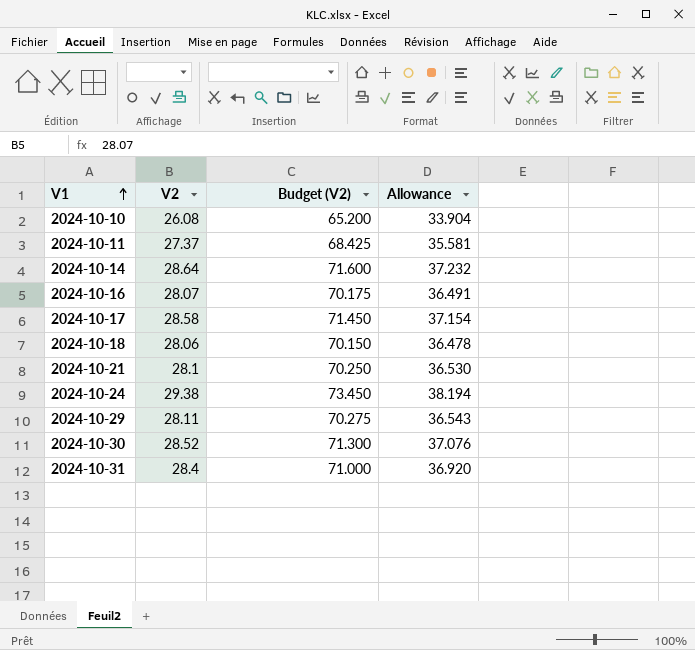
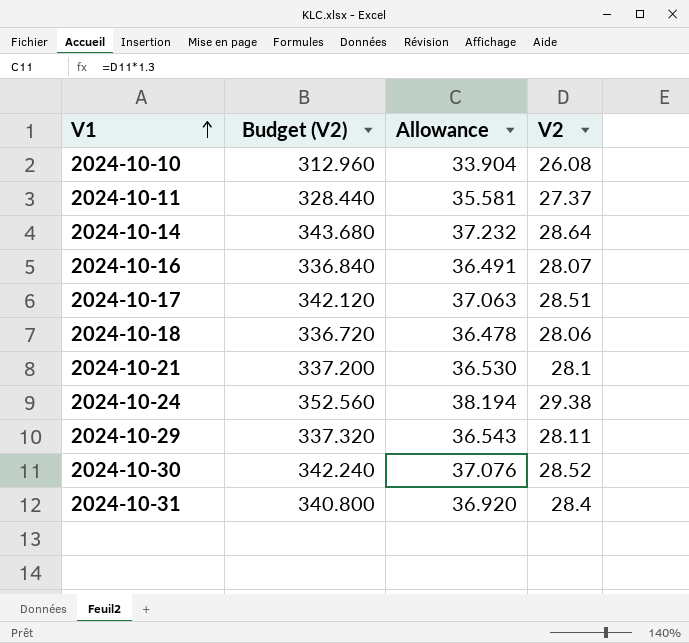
column Budget (V2) | formula: [V2] * 2.5 -> [V2] * 12
column V2 | position: 2 -> 4
2024-10-17 | Allowance: 37.154 -> 37.063
2024-10-17 | V2: 28.58 -> 28.51

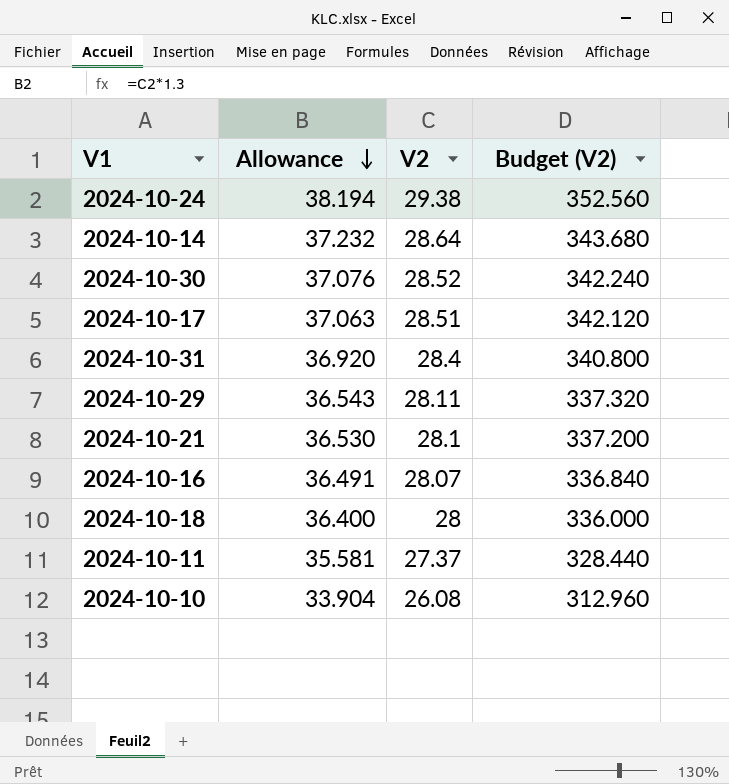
row order: V1 ascending -> Allowance descending
column Budget (V2) | position: 2 -> 4
2024-10-18 | Allowance: 36.478 -> 36.400
2024-10-18 | V2: 28.06 -> 28
2024-10-18 | Budget (V2): 336.720 -> 336.000

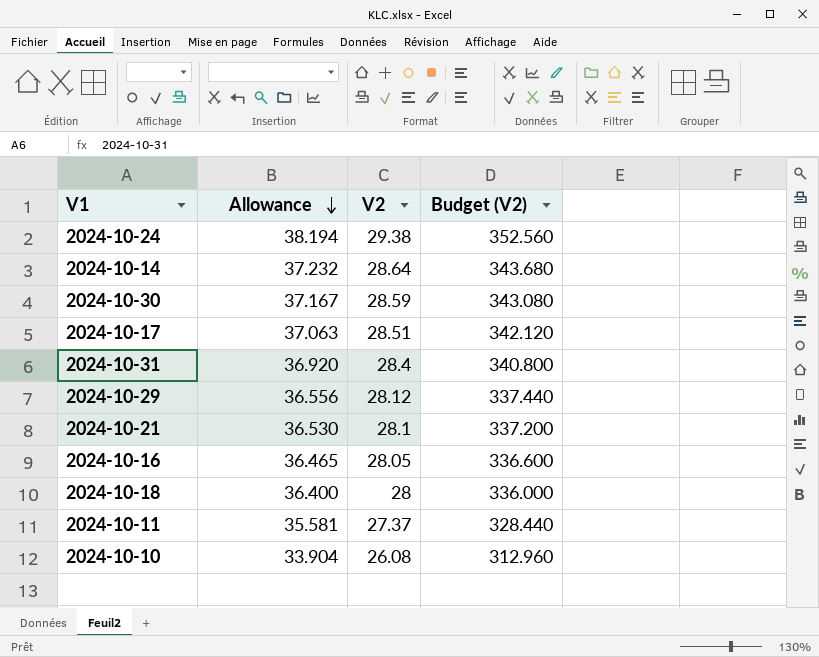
2024-10-30 | Allowance: 37.076 -> 37.167
2024-10-30 | V2: 28.52 -> 28.59
2024-10-30 | Budget (V2): 342.240 -> 343.080
2024-10-29 | Allowance: 36.543 -> 36.556
2024-10-29 | V2: 28.11 -> 28.12
2024-10-29 | Budget (V2): 337.320 -> 337.440
2024-10-16 | Allowance: 36.491 -> 36.465
2024-10-16 | V2: 28.07 -> 28.05
2024-10-16 | Budget (V2): 336.840 -> 336.600

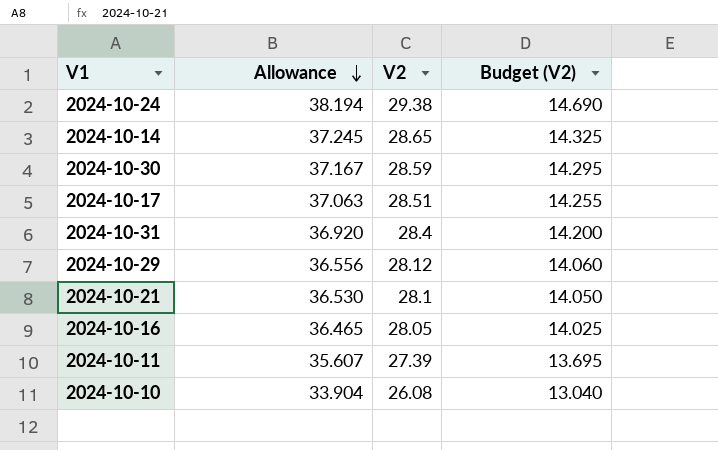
column Budget (V2) | formula: [V2] * 12 -> [V2] * 0.5
row 2024-10-18: 36.400 | 28 | 336.000 -> none
2024-10-14 | Allowance: 37.232 -> 37.245
2024-10-14 | V2: 28.64 -> 28.65
2024-10-11 | Allowance: 35.581 -> 35.607
2024-10-11 | V2: 27.37 -> 27.39

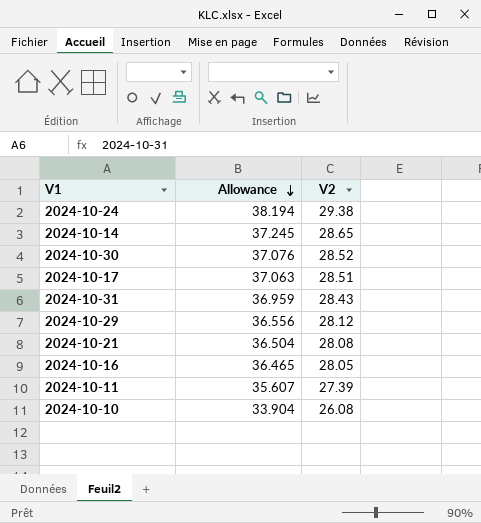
column Budget (V2) | formula: [V2] * 0.5 -> none
2024-10-30 | Allowance: 37.167 -> 37.076
2024-10-30 | V2: 28.59 -> 28.52
2024-10-31 | Allowance: 36.920 -> 36.959
2024-10-31 | V2: 28.4 -> 28.43
2024-10-21 | Allowance: 36.530 -> 36.504
2024-10-21 | V2: 28.1 -> 28.08

